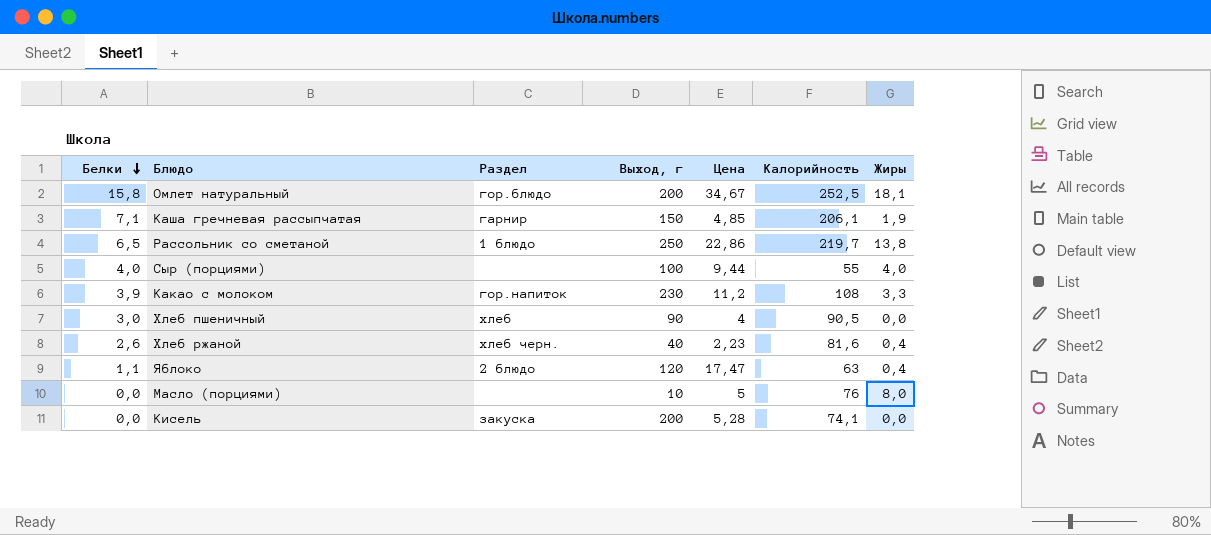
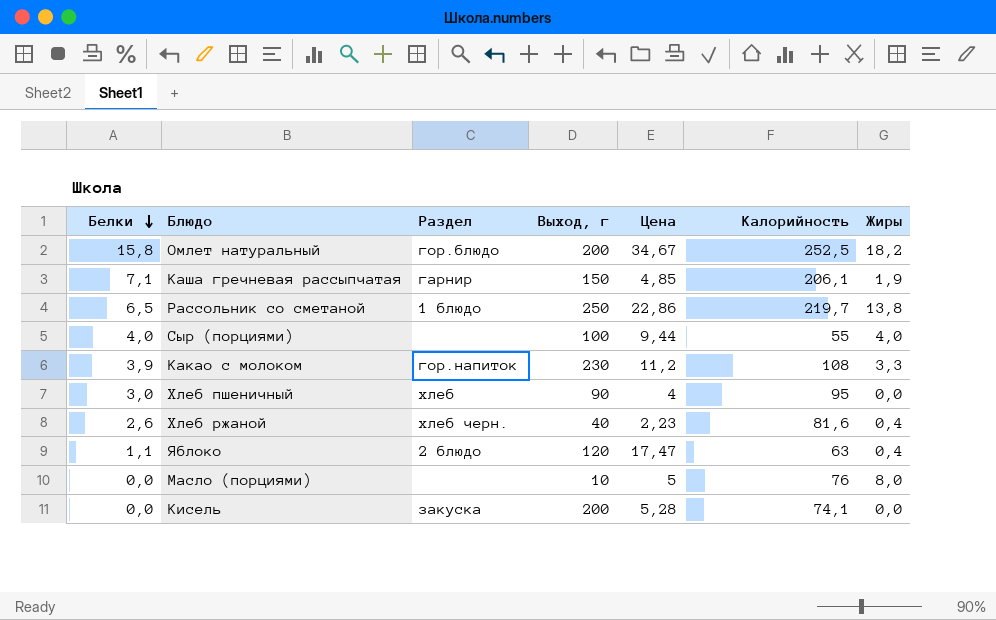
Омлет натуральный | Жиры: 18,1 -> 18,2
Хлеб пшеничный | Калорийность: 90,5 -> 95

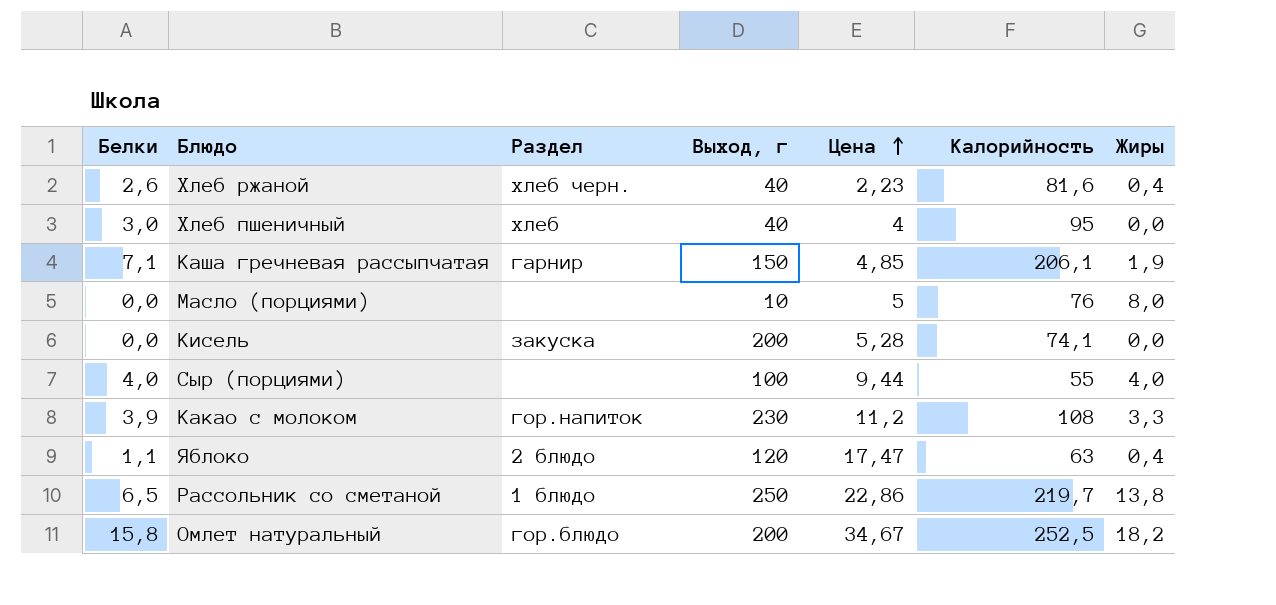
row order: Белки descending -> Цена ascending
Хлеб пшеничный | Выход, г: 90 -> 40

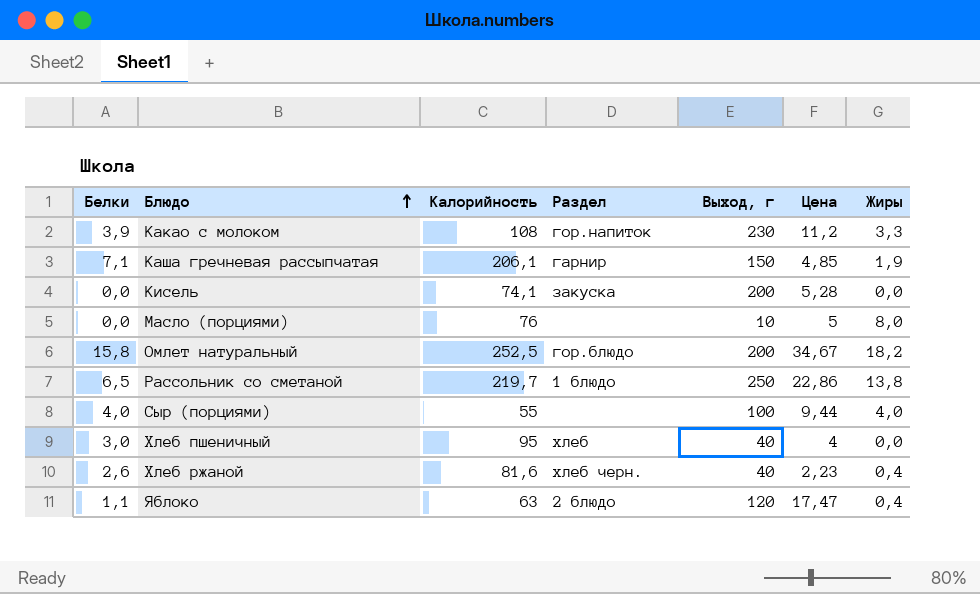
row order: Цена ascending -> Блюдо ascending
column Калорийность | position: 6 -> 3

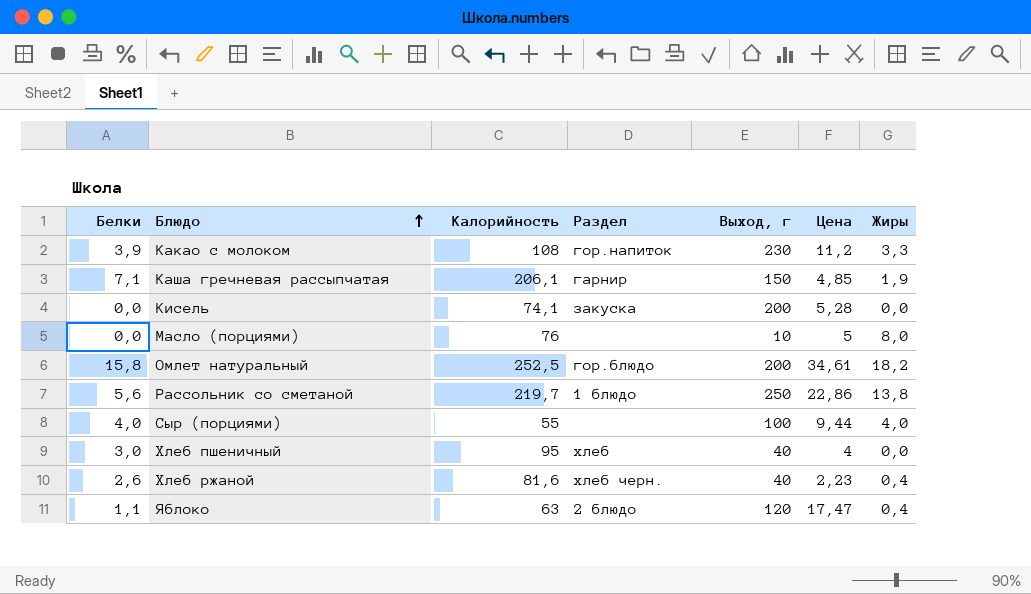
Омлет натуральный | Цена: 34,67 -> 34,61
Рассольник со сметаной | Белки: 6,5 -> 5,6

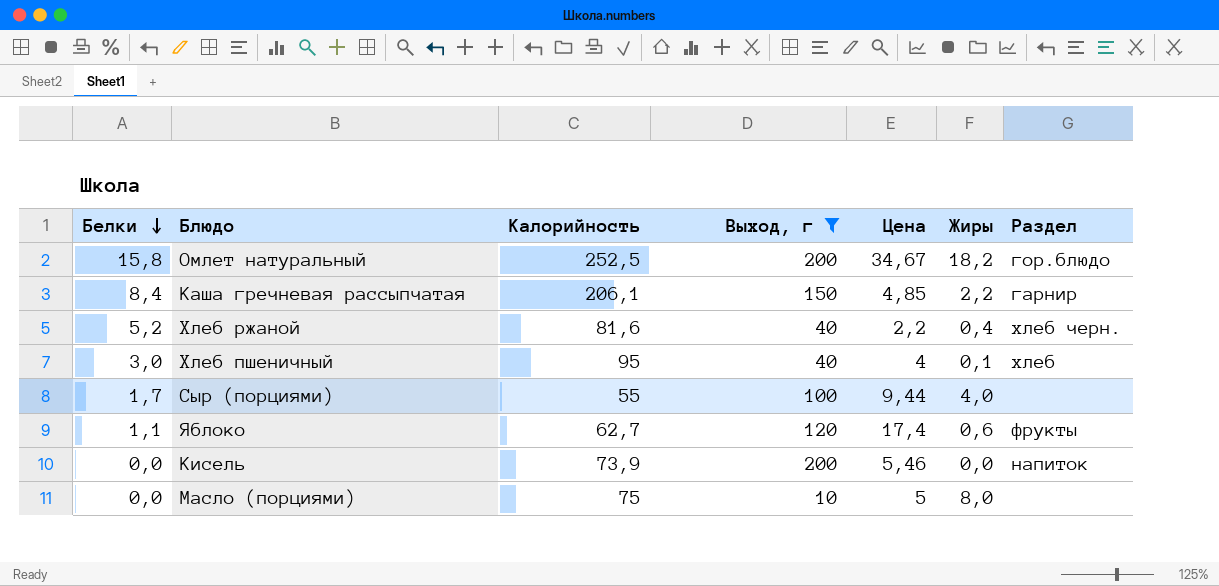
filter: none -> Выход, г <= 200
row order: Блюдо ascending -> Белки descending
column Раздел | position: 4 -> 7
Омлет натуральный | Цена: 34,61 -> 34,67
Каша гречневая рассыпчатая | Белки: 7,1 -> 8,4
Каша гречневая рассыпчатая | Жиры: 1,9 -> 2,2
Хлеб ржаной | Белки: 2,6 -> 5,2
Хлеб ржаной | Цена: 2,23 -> 2,2
Хлеб пшеничный | Жиры: 0,0 -> 0,1
Сыр (порциями) | Белки: 4,0 -> 1,7
Яблоко | Калорийность: 63 -> 62,7
Яблоко | Цена: 17,47 -> 17,4
Яблоко | Жиры: 0,4 -> 0,6
Яблоко | Раздел: 2 блюдо -> фрукты
Кисель | Калорийность: 74,1 -> 73,9
Кисель | Цена: 5,28 -> 5,46
Кисель | Раздел: закуска -> напиток
Масло (порциями) | Калорийность: 76 -> 75

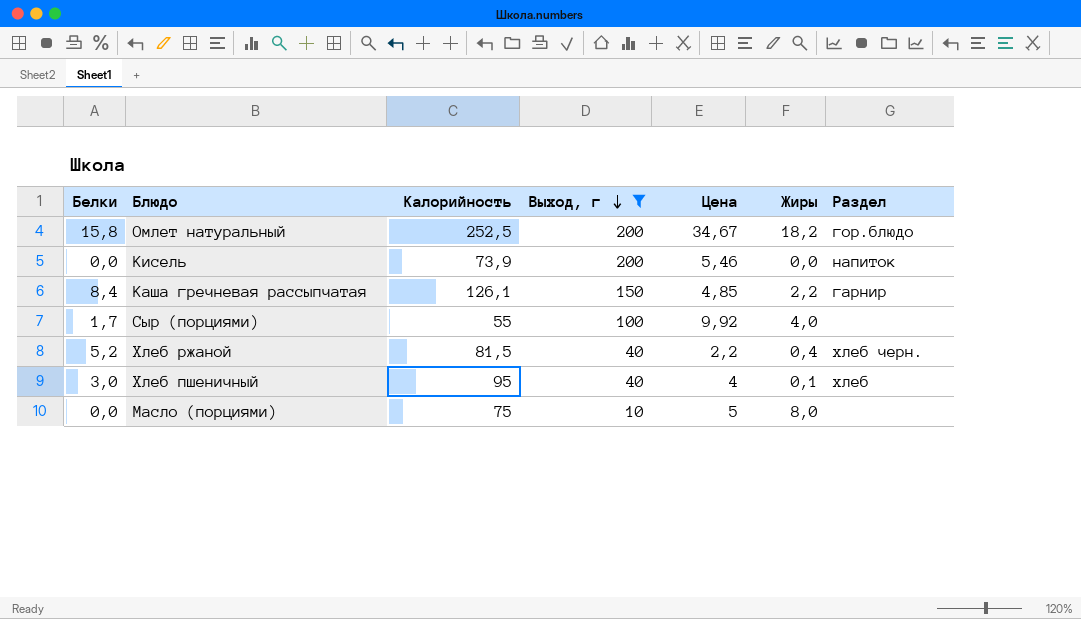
row order: Белки descending -> Выход, г descending
row Яблоко: 1,1 | 62,7 | 120 | 17,4 | 0,6 | фрукты -> none
Каша гречневая рассыпчатая | Калорийность: 206,1 -> 126,1
Сыр (порциями) | Цена: 9,44 -> 9,92
Хлеб ржаной | Калорийность: 81,6 -> 81,5

